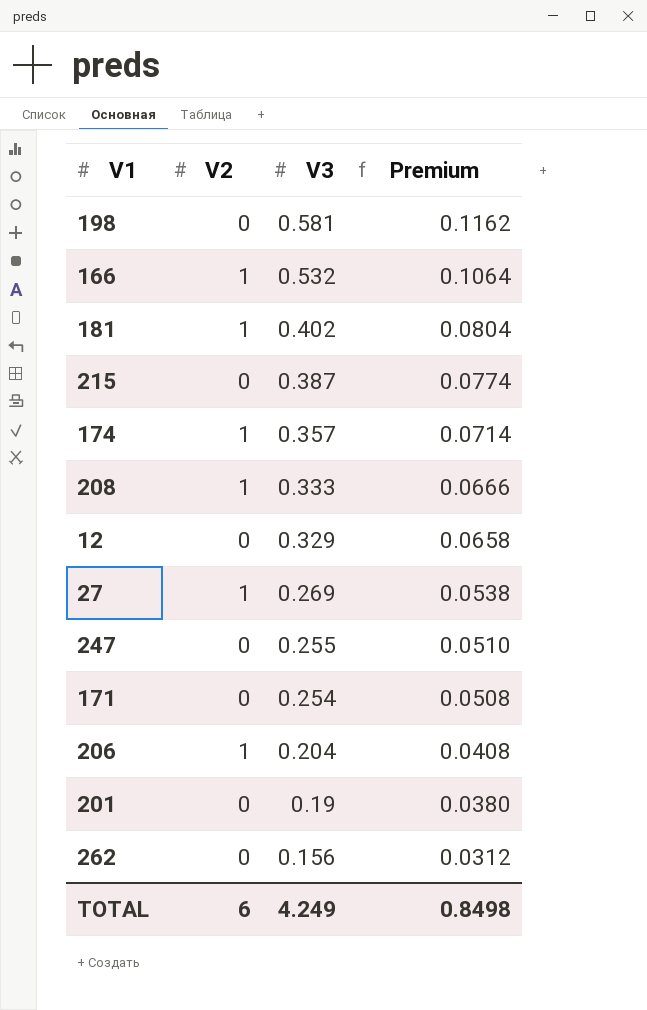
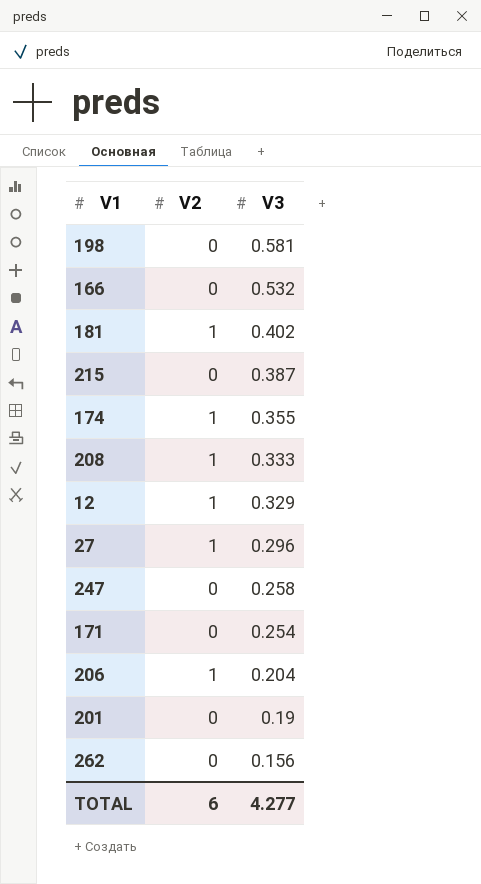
column Premium | formula: [V3] * 0.2 -> none
166 | V2: 1 -> 0
174 | V3: 0.357 -> 0.355
12 | V2: 0 -> 1
27 | V3: 0.269 -> 0.296
247 | V3: 0.255 -> 0.258
TOTAL | V3: 4.249 -> 4.277

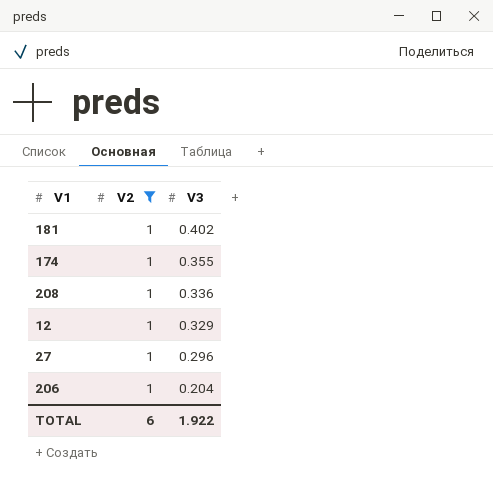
filter: none -> V2 = 1
208 | V3: 0.333 -> 0.336
TOTAL | V3: 4.277 -> 1.922

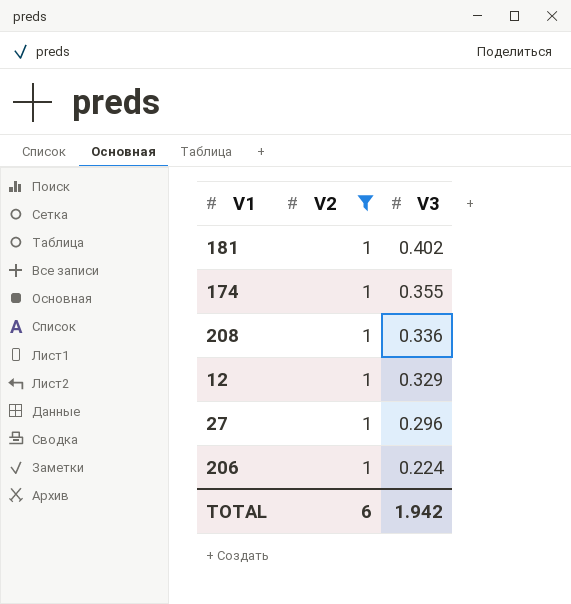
206 | V3: 0.204 -> 0.224
TOTAL | V3: 1.922 -> 1.942

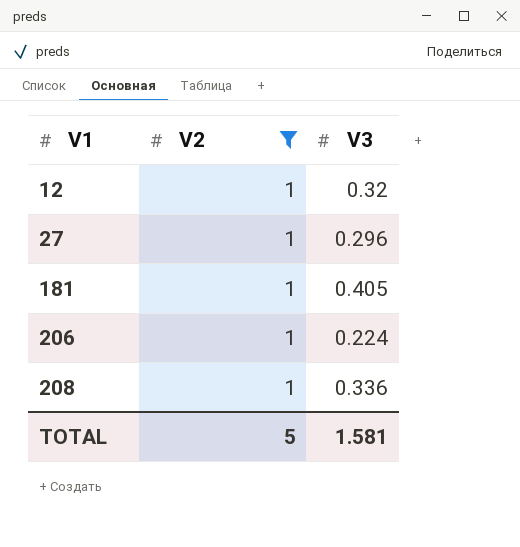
row order: V3 descending -> V1 ascending
row 174: 1 | 0.355 -> none
12 | V3: 0.329 -> 0.32
181 | V3: 0.402 -> 0.405
TOTAL | V2: 6 -> 5
TOTAL | V3: 1.942 -> 1.581

